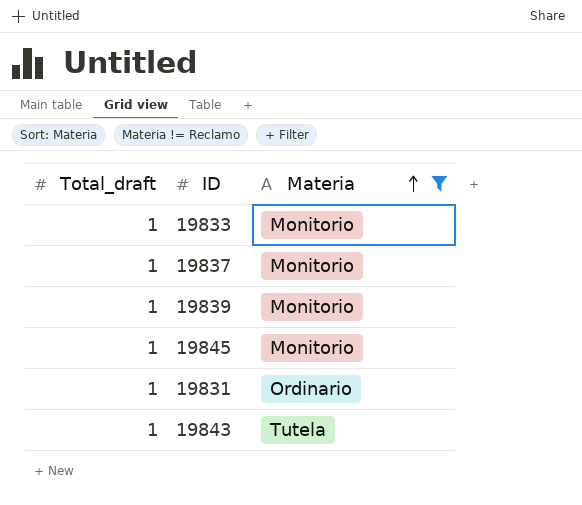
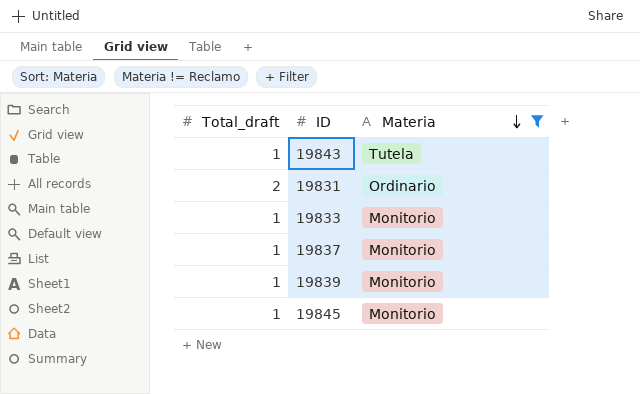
row order: Materia ascending -> Materia descending
19831 | Total_draft: 1 -> 2

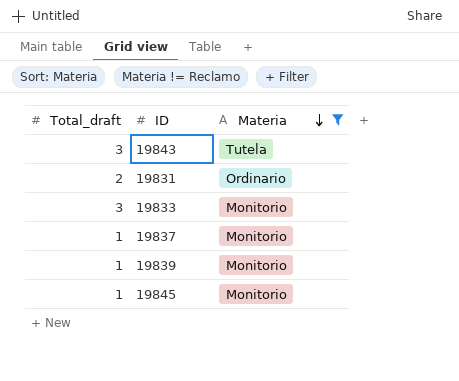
19843 | Total_draft: 1 -> 3
19833 | Total_draft: 1 -> 3

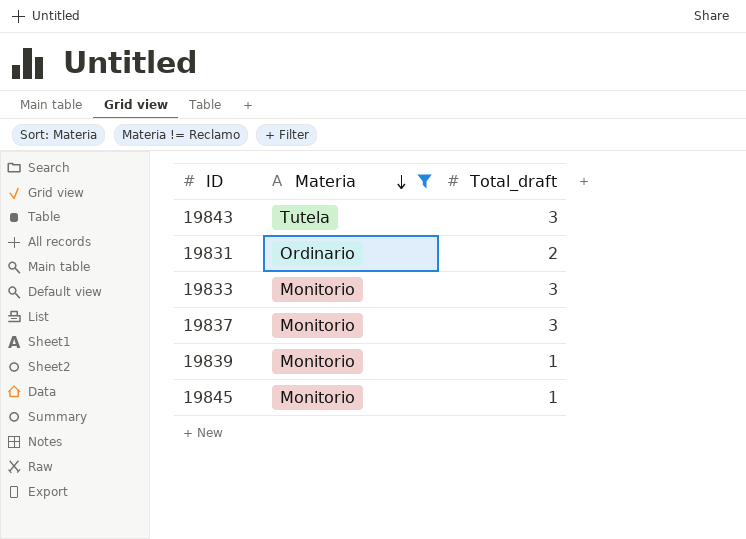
column Total_draft | position: 1 -> 3
19837 | Total_draft: 1 -> 3

